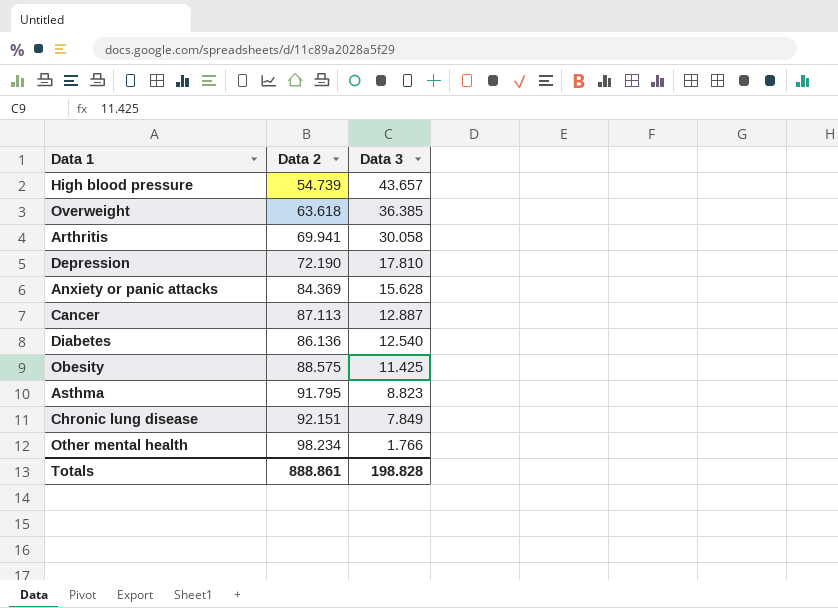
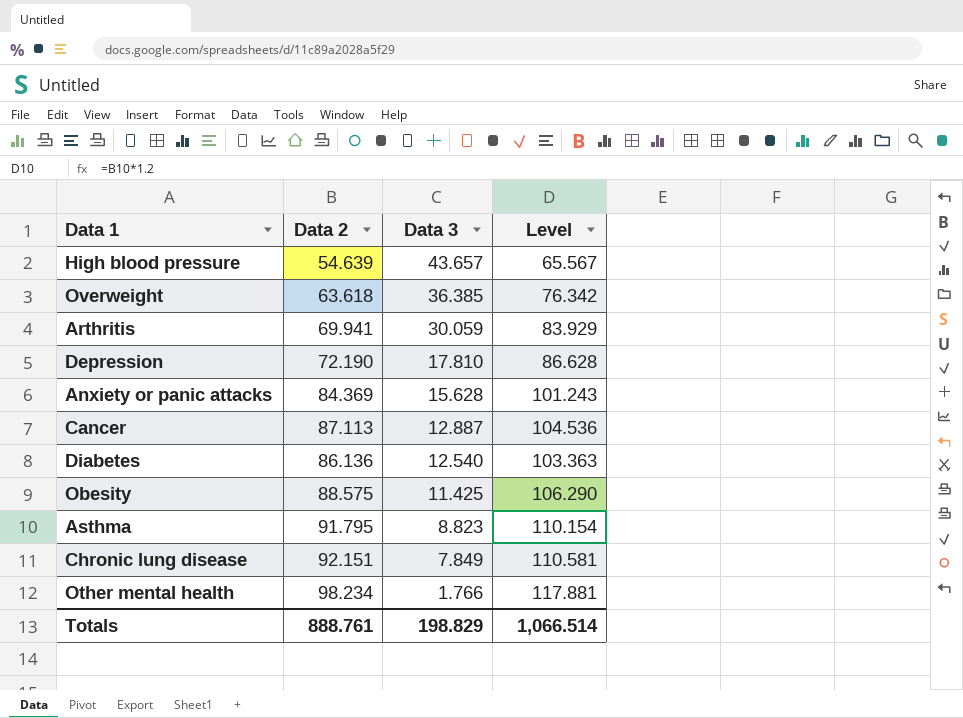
column Level | formula: none -> [Data 2] * 1.2
High blood pressure | Data 2: 54.739 -> 54.639
Arthritis | Data 3: 30.058 -> 30.059
Totals | Data 2: 888.861 -> 888.761
Totals | Data 3: 198.828 -> 198.829

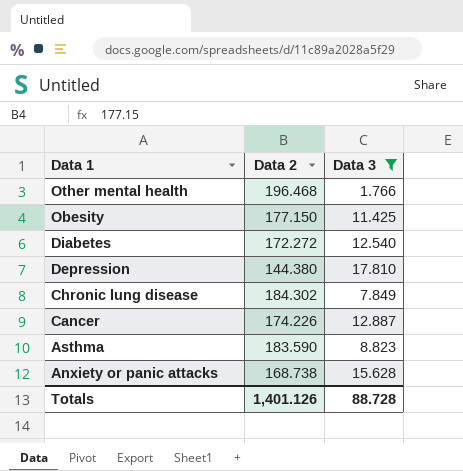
filter: none -> Data 3 <= 17.810
row order: Data 3 descending -> Data 1 descending
column Level | formula: [Data 2] * 1.2 -> none
Other mental health | Data 2: 98.234 -> 196.468
Obesity | Data 2: 88.575 -> 177.150
Diabetes | Data 2: 86.136 -> 172.272
Depression | Data 2: 72.190 -> 144.380
Chronic lung disease | Data 2: 92.151 -> 184.302
Cancer | Data 2: 87.113 -> 174.226
Asthma | Data 2: 91.795 -> 183.590
Anxiety or panic attacks | Data 2: 84.369 -> 168.738
Totals | Data 2: 888.761 -> 1,401.126
Totals | Data 3: 198.829 -> 88.728

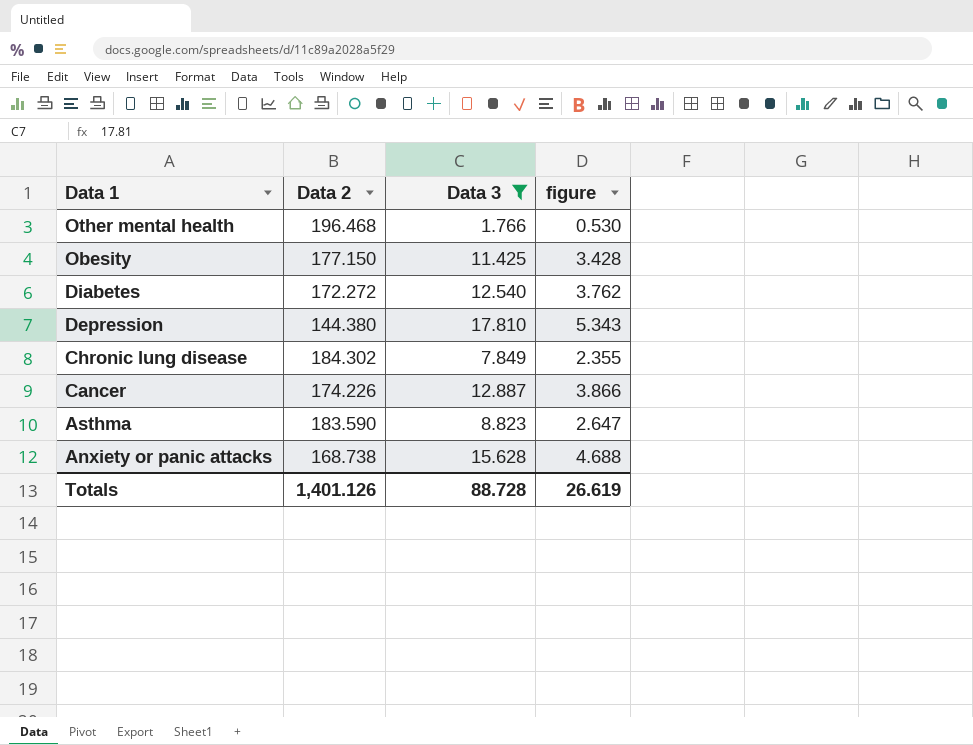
column figure | formula: none -> [Data 3] * 0.3

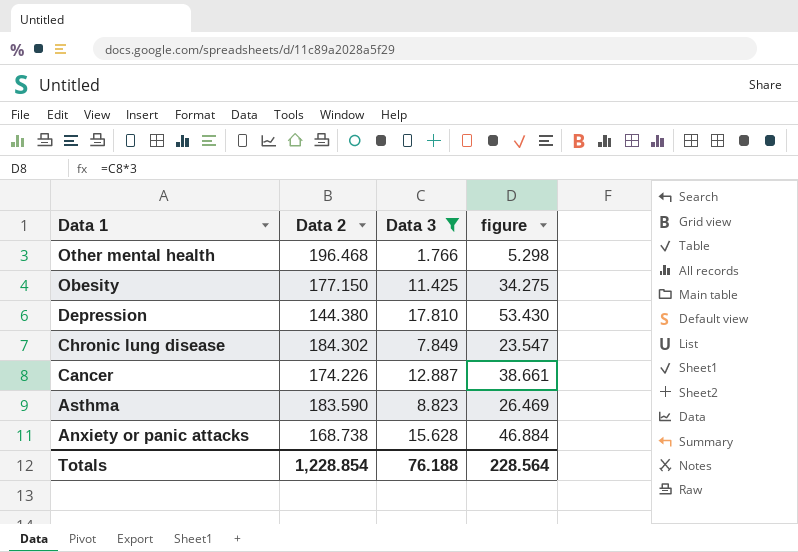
column figure | formula: [Data 3] * 0.3 -> [Data 3] * 3
row Diabetes: 172.272 | 12.540 | 3.762 -> none
Totals | Data 2: 1,401.126 -> 1,228.854
Totals | Data 3: 88.728 -> 76.188
Totals | figure: 26.619 -> 228.564

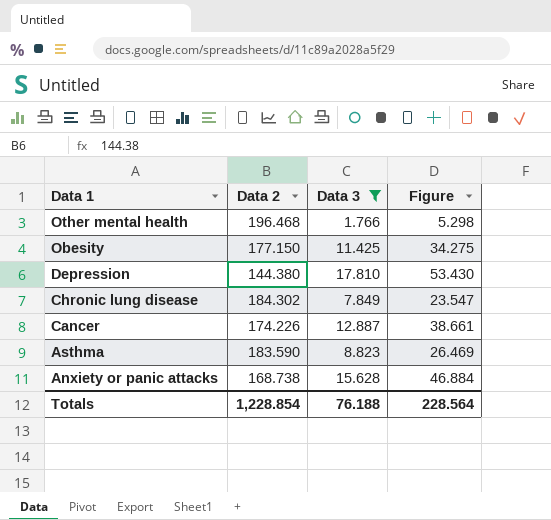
column name: figure -> Figure

